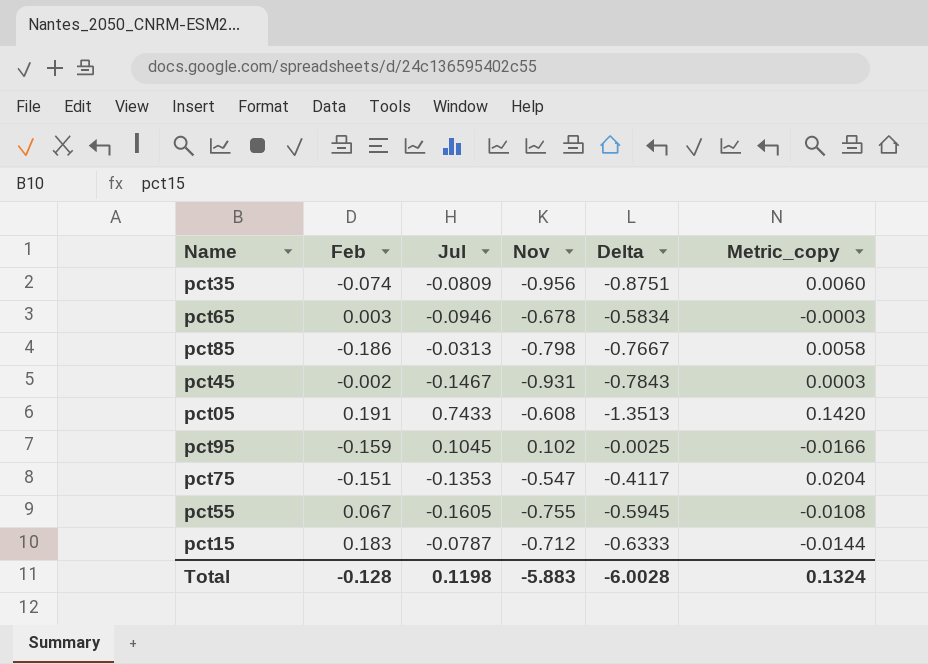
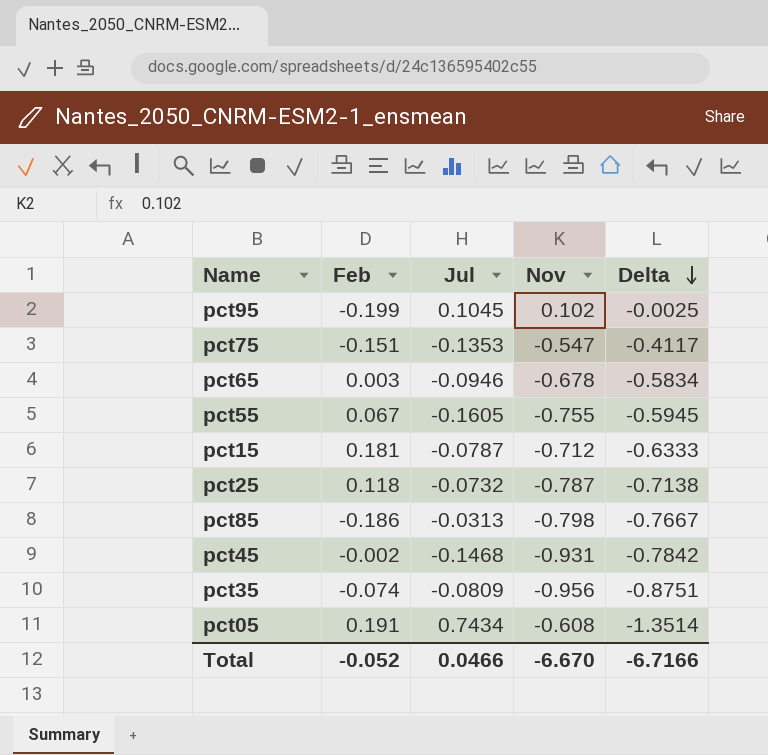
row order: none -> Delta descending
column Metric_copy | formula: [Feb] * [Jul] -> none
pct95 | Feb: -0.159 -> -0.199
pct15 | Feb: 0.183 -> 0.181
row pct25: none -> 0.118 | -0.0732 | -0.787 | -0.7138
pct45 | Jul: -0.1467 -> -0.1468
pct45 | Delta: -0.7843 -> -0.7842
pct05 | Jul: 0.7433 -> 0.7434
pct05 | Delta: -1.3513 -> -1.3514
Total | Feb: -0.128 -> -0.052
Total | Jul: 0.1198 -> 0.0466
Total | Nov: -5.883 -> -6.670
Total | Delta: -6.0028 -> -6.7166

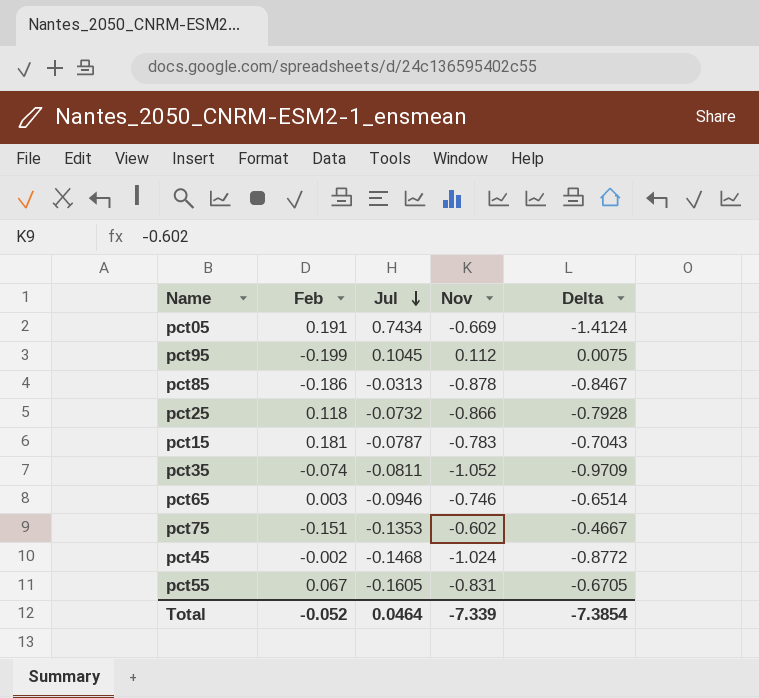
row order: Delta descending -> Jul descending
pct05 | Nov: -0.608 -> -0.669
pct05 | Delta: -1.3514 -> -1.4124
pct95 | Nov: 0.102 -> 0.112
pct95 | Delta: -0.0025 -> 0.0075
pct85 | Nov: -0.798 -> -0.878
pct85 | Delta: -0.7667 -> -0.8467
pct25 | Nov: -0.787 -> -0.866
pct25 | Delta: -0.7138 -> -0.7928
pct15 | Nov: -0.712 -> -0.783
pct15 | Delta: -0.6333 -> -0.7043
pct35 | Jul: -0.0809 -> -0.0811
pct35 | Nov: -0.956 -> -1.052
pct35 | Delta: -0.8751 -> -0.9709
pct65 | Nov: -0.678 -> -0.746
pct65 | Delta: -0.5834 -> -0.6514
pct75 | Nov: -0.547 -> -0.602
pct75 | Delta: -0.4117 -> -0.4667
pct45 | Nov: -0.931 -> -1.024
pct45 | Delta: -0.7842 -> -0.8772
pct55 | Nov: -0.755 -> -0.831
pct55 | Delta: -0.5945 -> -0.6705
Total | Jul: 0.0466 -> 0.0464
Total | Nov: -6.670 -> -7.339
Total | Delta: -6.7166 -> -7.3854

